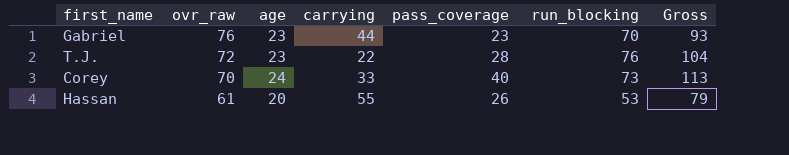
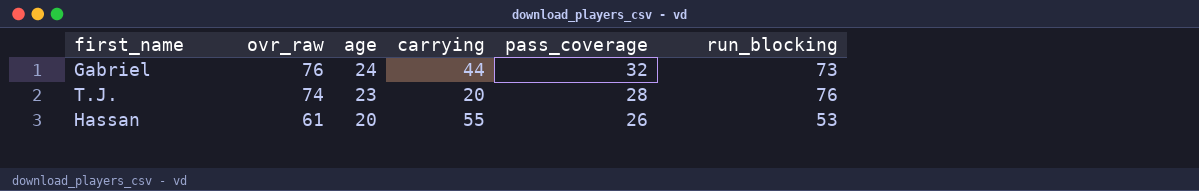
column Gross | formula: [pass_coverage] + [run_blocking] -> none
row Corey: 70 | 24 | 33 | 40 | 73 | 113 -> none
Gabriel | age: 23 -> 24
Gabriel | pass_coverage: 23 -> 32
Gabriel | run_blocking: 70 -> 73
T.J. | ovr_raw: 72 -> 74
T.J. | carrying: 22 -> 20

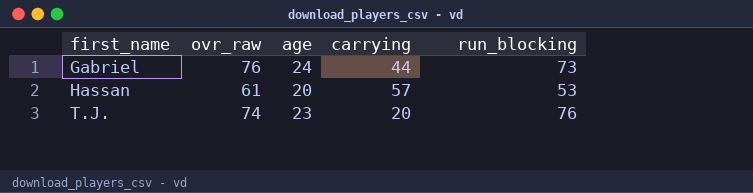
row order: ovr_raw descending -> first_name ascending
column pass_coverage | position: 5 -> none
Hassan | carrying: 55 -> 57

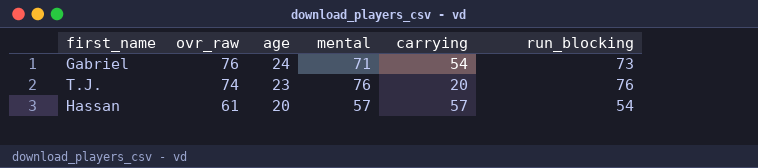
row order: first_name ascending -> ovr_raw descending
column mental | position: none -> 4
Gabriel | carrying: 44 -> 54
Hassan | run_blocking: 53 -> 54

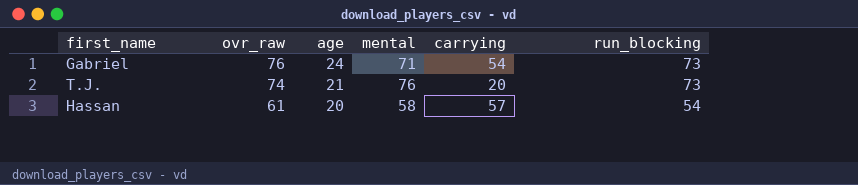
T.J. | age: 23 -> 21
T.J. | run_blocking: 76 -> 73
Hassan | mental: 57 -> 58

